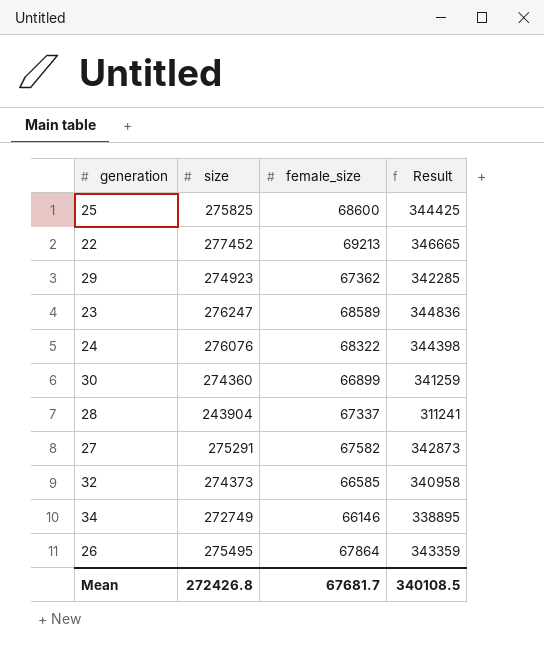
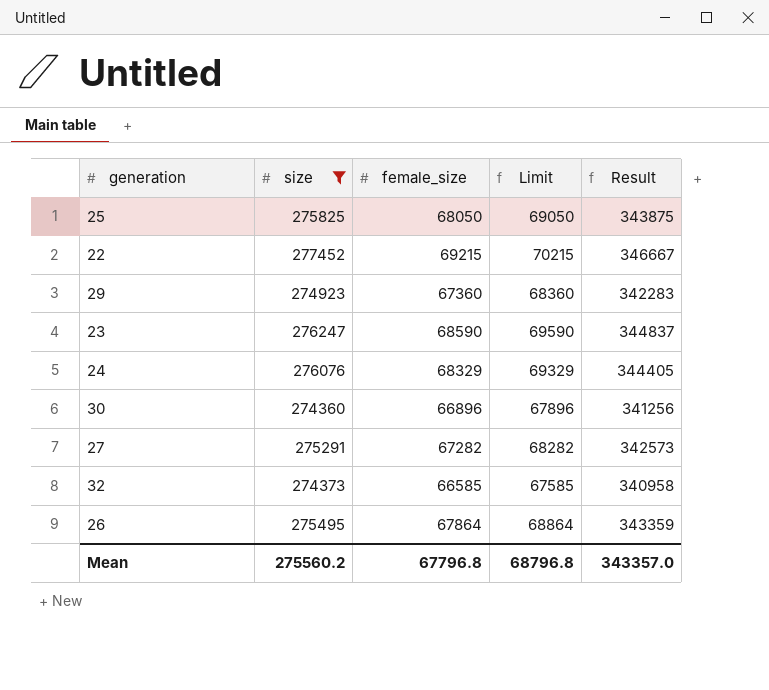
filter: none -> size >= 274360
column Limit | formula: none -> [female_size] + 1000
25 | female_size: 68600 -> 68050
25 | Result: 344425 -> 343875
22 | female_size: 69213 -> 69215
22 | Result: 346665 -> 346667
29 | female_size: 67362 -> 67360
29 | Result: 342285 -> 342283
23 | female_size: 68589 -> 68590
23 | Result: 344836 -> 344837
24 | female_size: 68322 -> 68329
24 | Result: 344398 -> 344405
30 | female_size: 66899 -> 66896
30 | Result: 341259 -> 341256
27 | female_size: 67582 -> 67282
27 | Result: 342873 -> 342573
Mean | size: 272426.8 -> 275560.2
Mean | female_size: 67681.7 -> 67796.8
Mean | Result: 340108.5 -> 343357.0

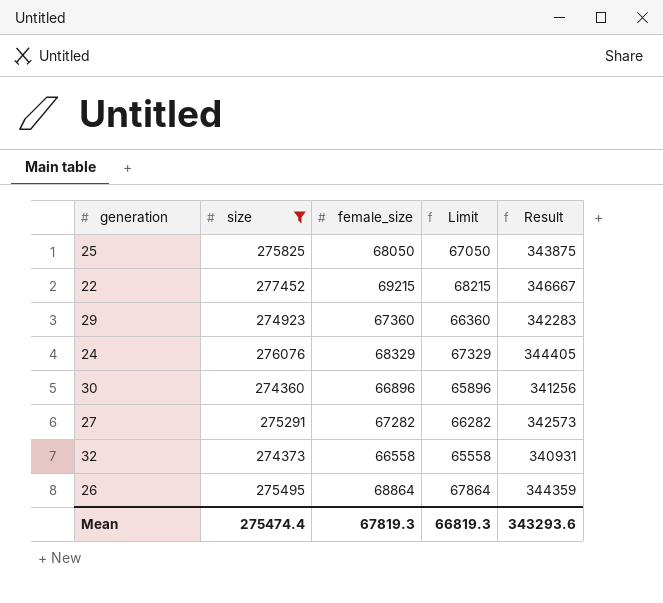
column Limit | formula: [female_size] + 1000 -> [female_size] - 1000
row 23: 276247 | 68590 | 69590 | 344837 -> none
32 | female_size: 66585 -> 66558
32 | Result: 340958 -> 340931
26 | female_size: 67864 -> 68864
26 | Result: 343359 -> 344359
Mean | size: 275560.2 -> 275474.4
Mean | female_size: 67796.8 -> 67819.3
Mean | Limit: 68796.8 -> 66819.3
Mean | Result: 343357.0 -> 343293.6

